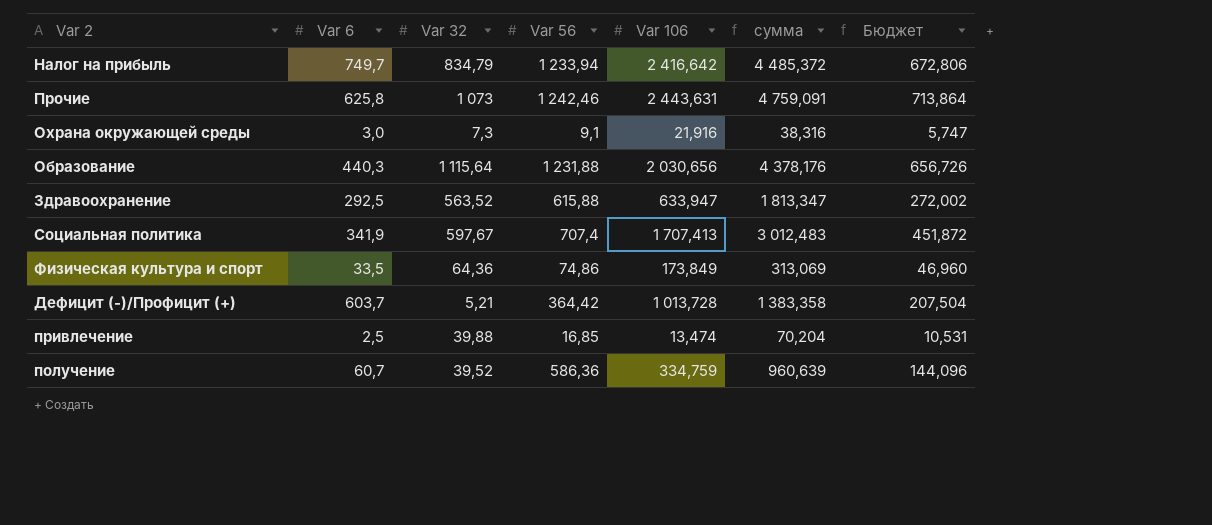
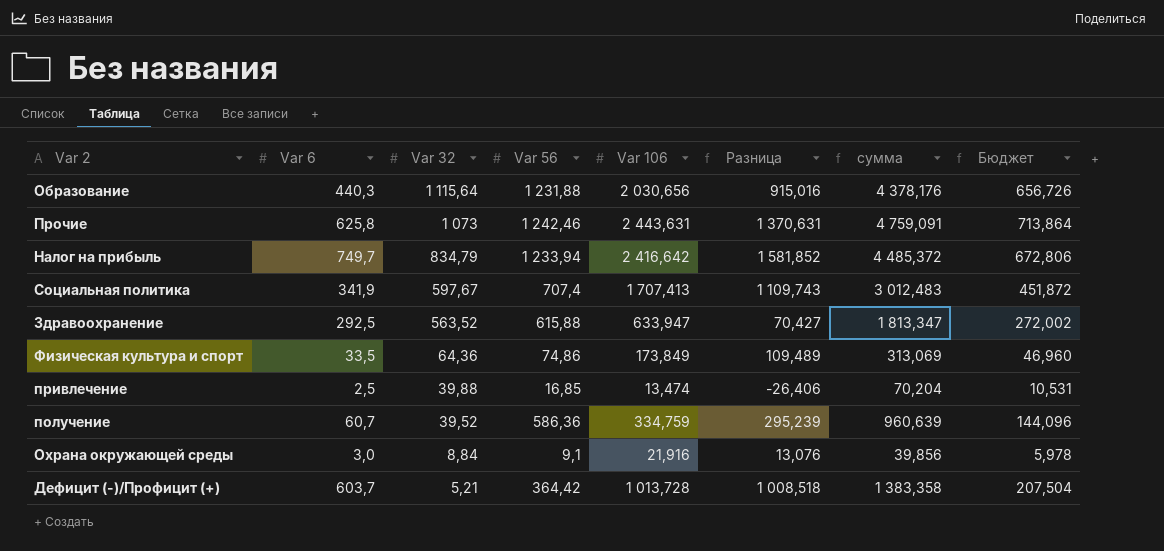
row order: none -> Var 32 descending
column Разница | formula: none -> [Var 106] - [Var 32]
Охрана окружающей среды | Var 32: 7,3 -> 8,84
Охрана окружающей среды | сумма: 38,316 -> 39,856
Охрана окружающей среды | Бюджет: 5,747 -> 5,978

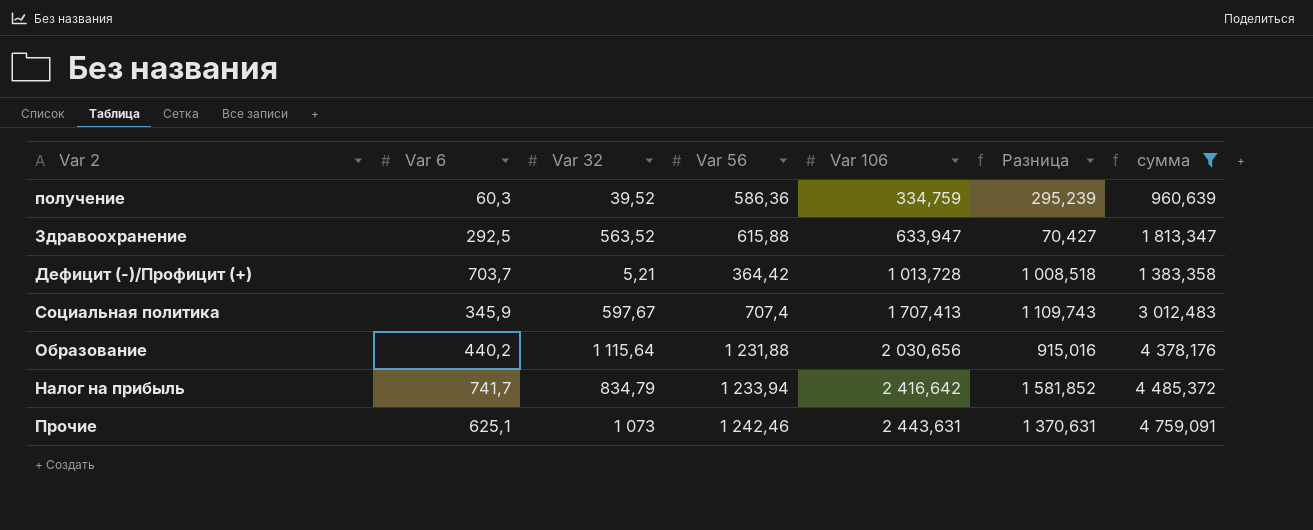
filter: none -> сумма >= 960,639
row order: Var 32 descending -> Var 106 ascending
column Бюджет | formula: [сумма] * 0,15 -> none
получение | Var 6: 60,7 -> 60,3
Дефицит (-)/Профицит (+) | Var 6: 603,7 -> 703,7
Социальная политика | Var 6: 341,9 -> 345,9
Образование | Var 6: 440,3 -> 440,2
Налог на прибыль | Var 6: 749,7 -> 741,7
Прочие | Var 6: 625,8 -> 625,1

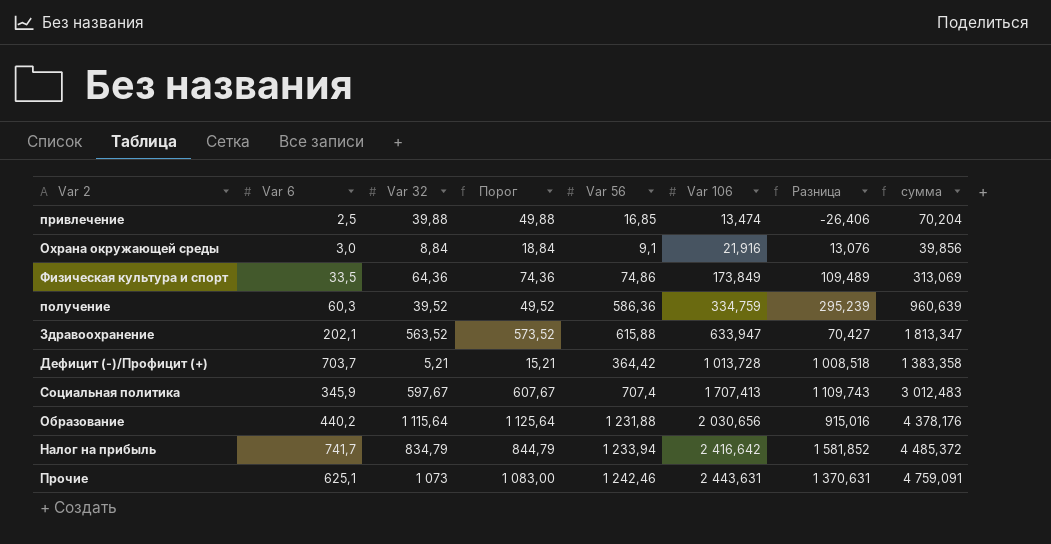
filter: сумма >= 960,639 -> none
column Порог | formula: none -> [Var 32] + 10
Здравоохранение | Var 6: 292,5 -> 202,1

